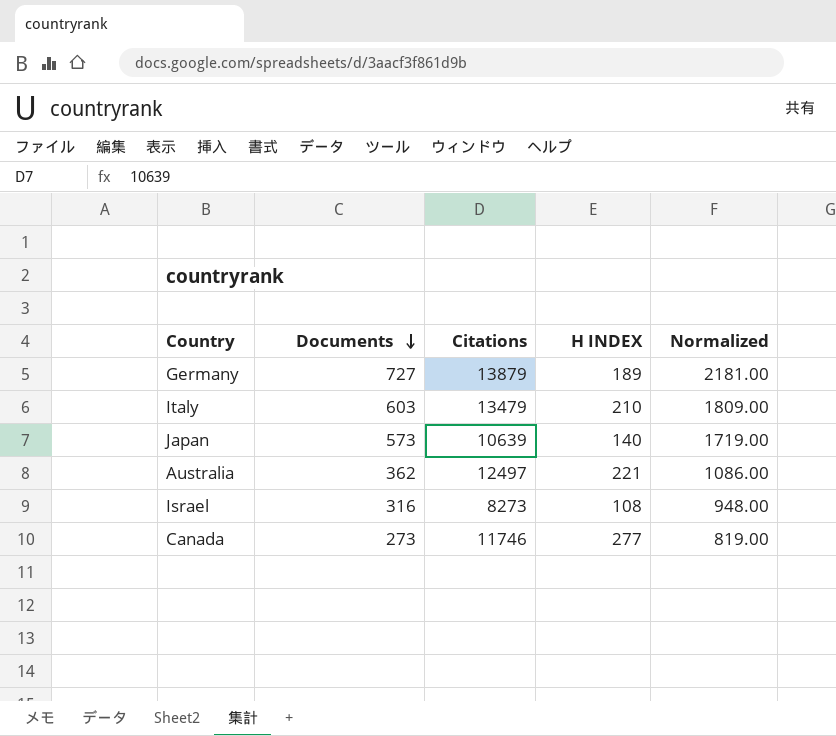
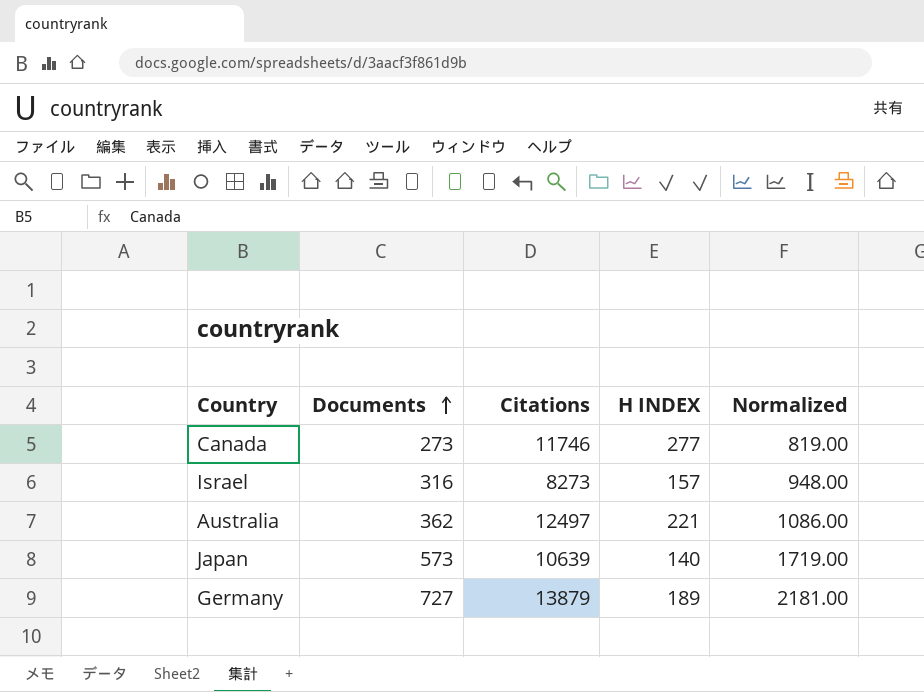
row order: Documents descending -> Documents ascending
row Italy: 603 | 13479 | 210 | 1809.00 -> none
Israel | H INDEX: 108 -> 157

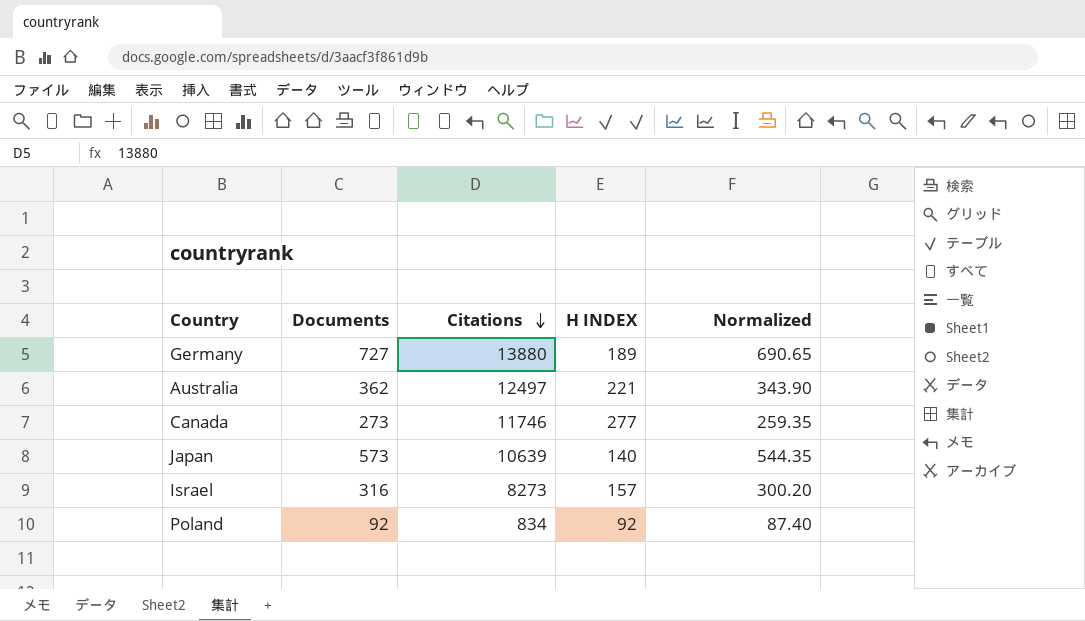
row order: Documents ascending -> Citations descending
column Normalized | formula: [Documents] * 3 -> [Documents] * 0.95
Germany | Citations: 13879 -> 13880
row Poland: none -> 92 | 834 | 92 | 87.40

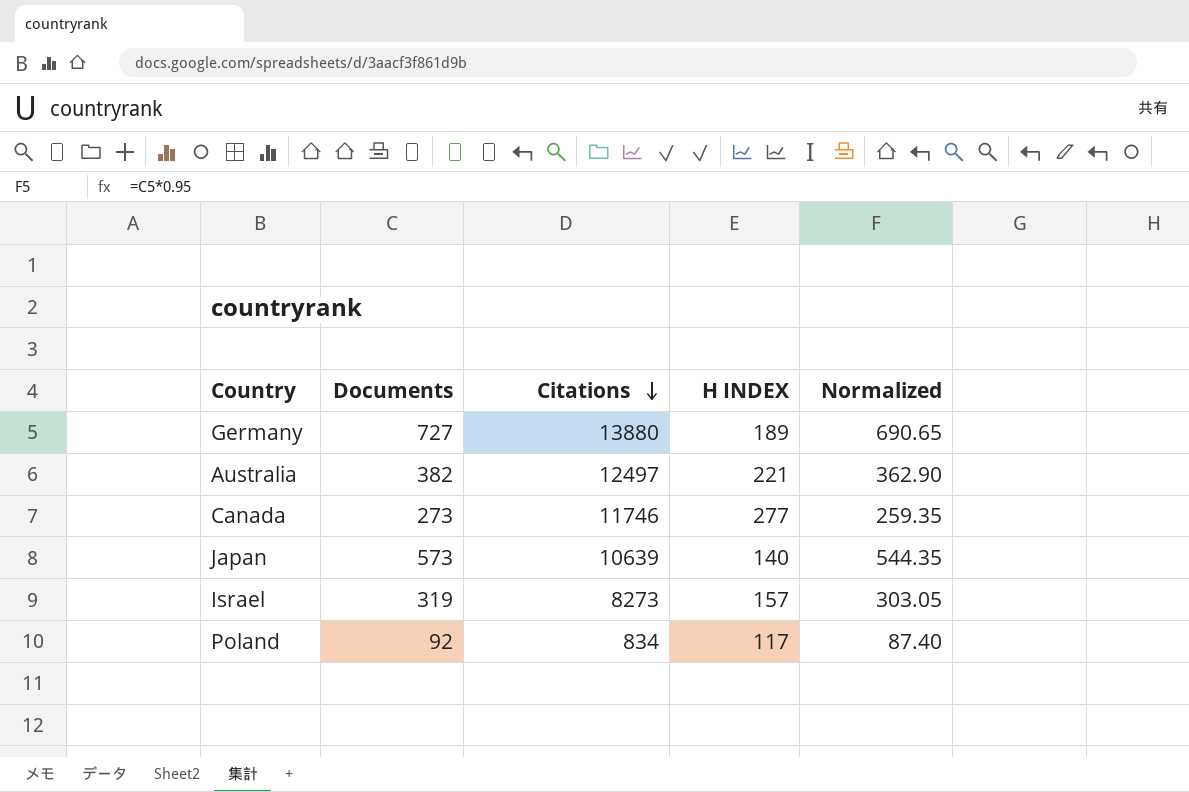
Australia | Documents: 362 -> 382
Australia | Normalized: 343.90 -> 362.90
Israel | Documents: 316 -> 319
Israel | Normalized: 300.20 -> 303.05
Poland | H INDEX: 92 -> 117

